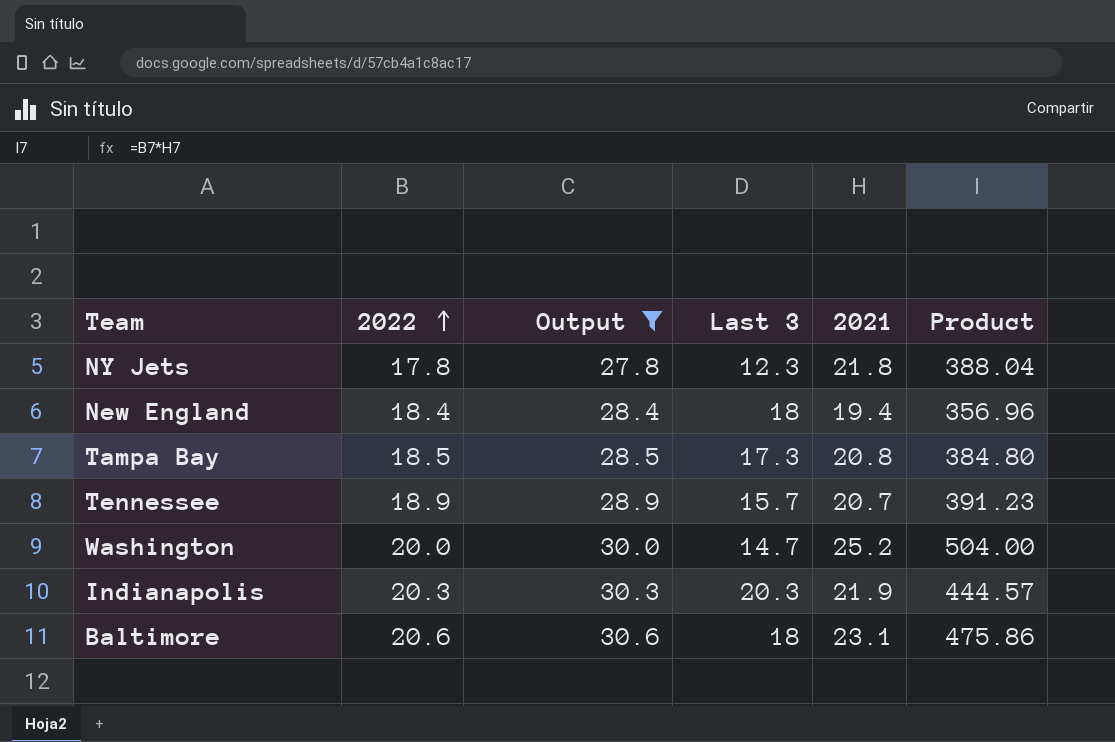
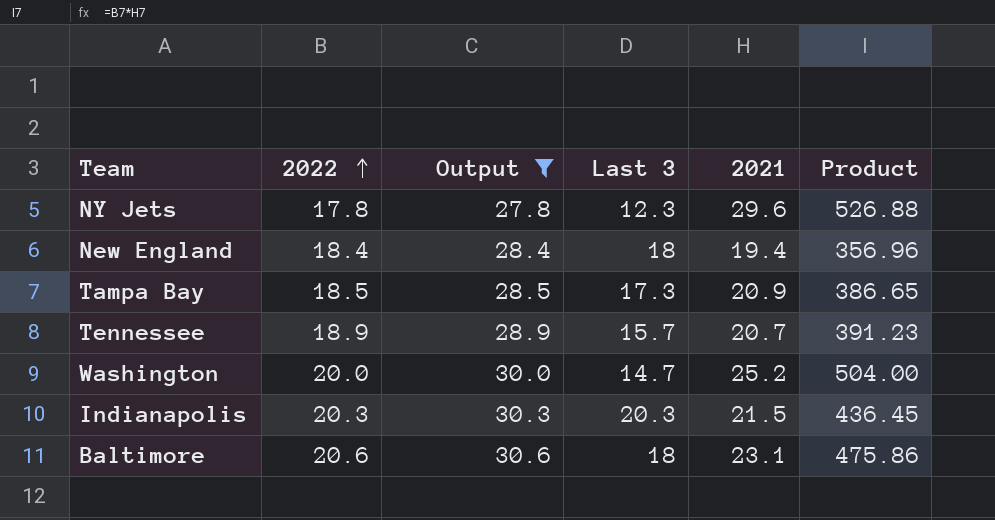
NY Jets | 2021: 21.8 -> 29.6
NY Jets | Product: 388.04 -> 526.88
Tampa Bay | 2021: 20.8 -> 20.9
Tampa Bay | Product: 384.80 -> 386.65
Indianapolis | 2021: 21.9 -> 21.5
Indianapolis | Product: 444.57 -> 436.45

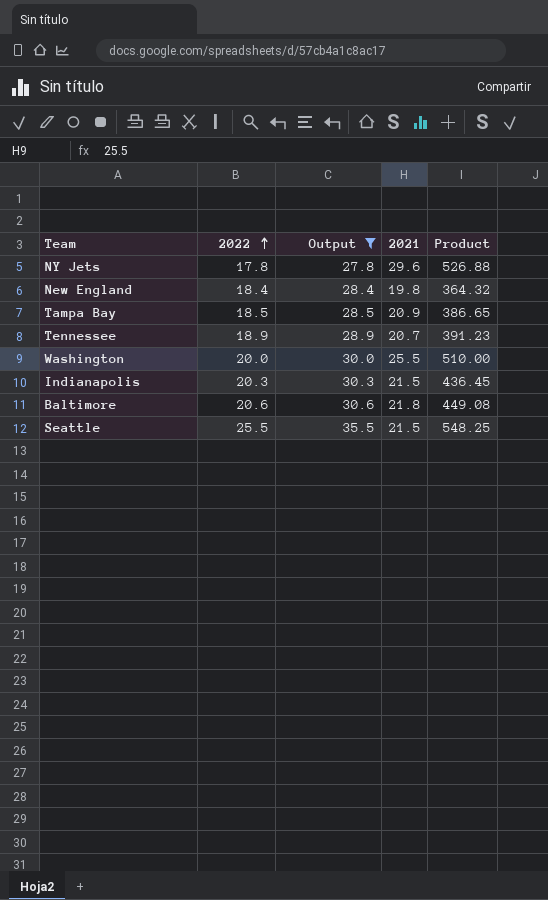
column Last 3 | position: 4 -> none
New England | 2021: 19.4 -> 19.8
New England | Product: 356.96 -> 364.32
Washington | 2021: 25.2 -> 25.5
Washington | Product: 504.00 -> 510.00
Baltimore | 2021: 23.1 -> 21.8
Baltimore | Product: 475.86 -> 449.08
row Seattle: none -> 25.5 | 35.5 | 21.5 | 548.25

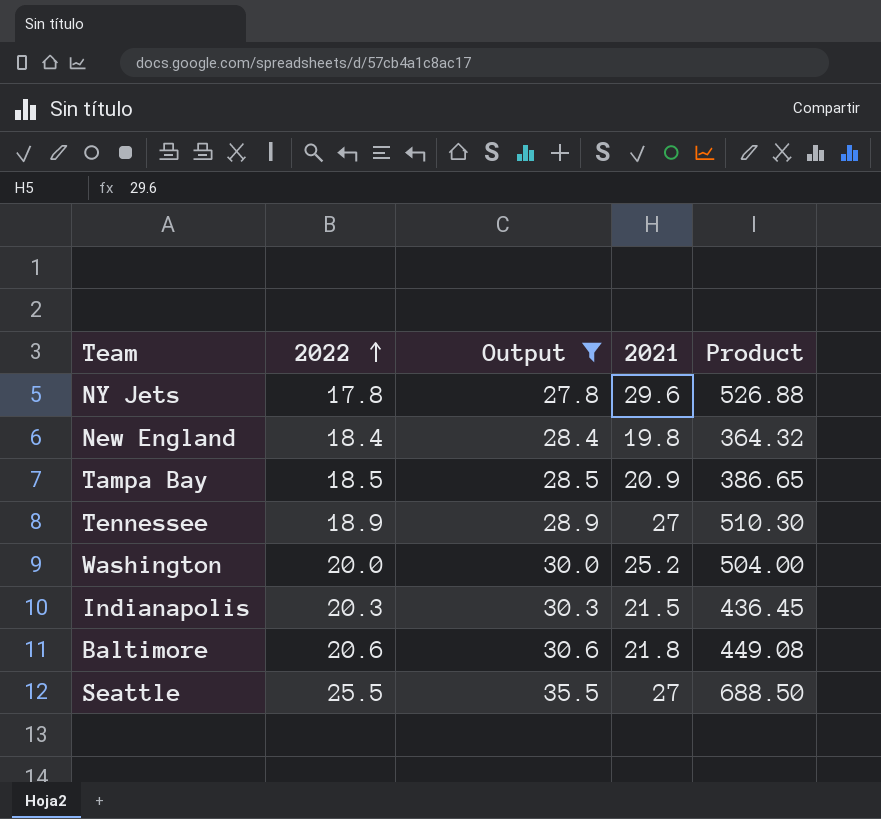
Tennessee | 2021: 20.7 -> 27
Tennessee | Product: 391.23 -> 510.30
Washington | 2021: 25.5 -> 25.2
Washington | Product: 510.00 -> 504.00
Seattle | 2021: 21.5 -> 27
Seattle | Product: 548.25 -> 688.50

